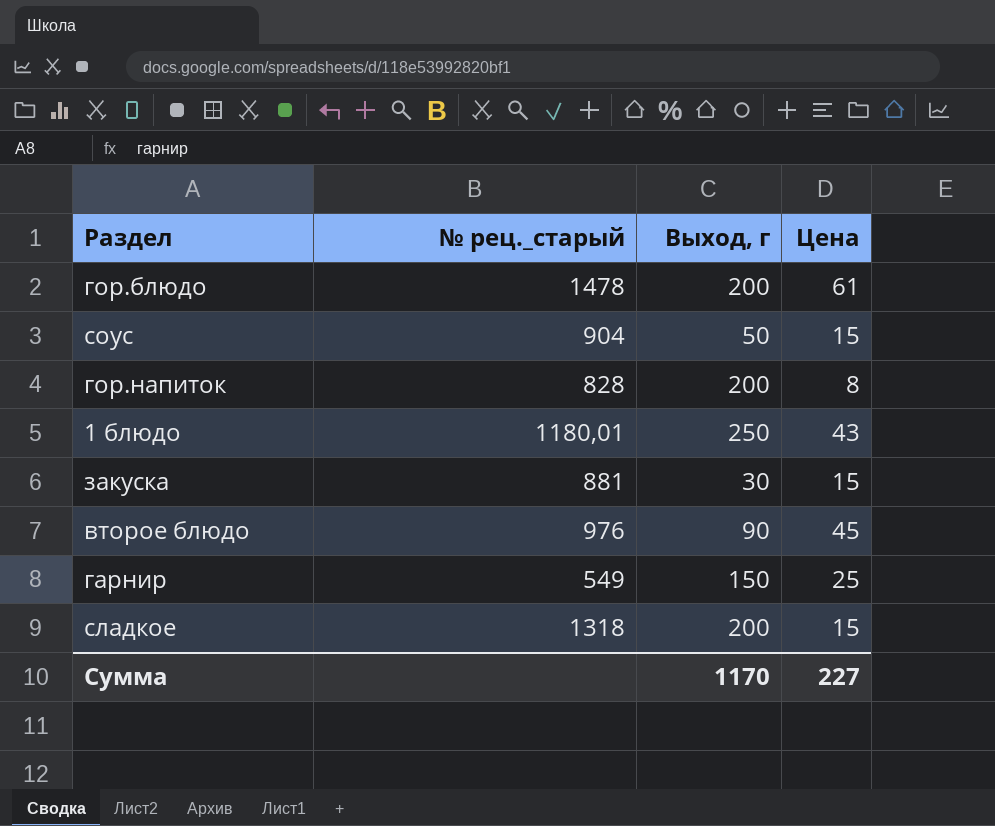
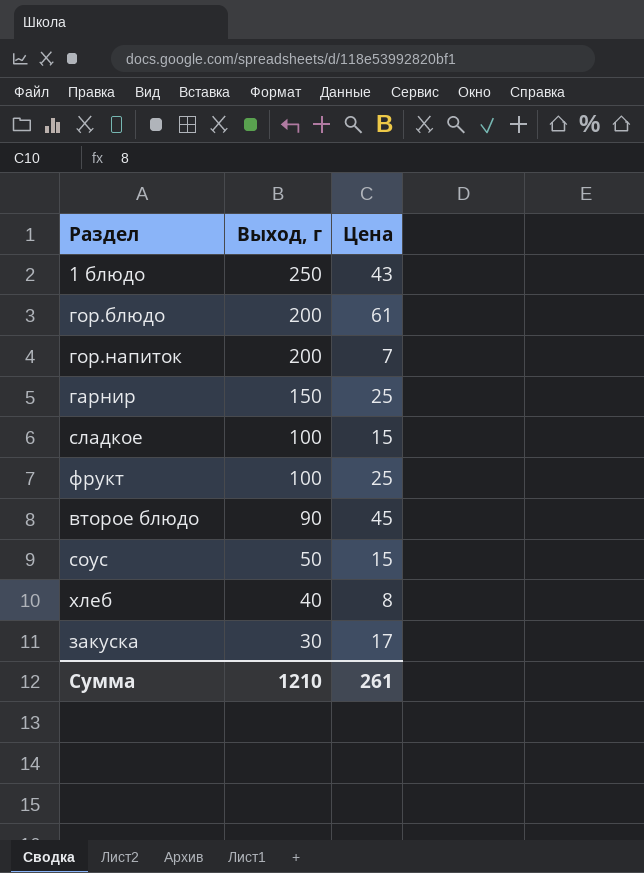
row order: none -> Выход, г descending
column № рец._старый | position: 2 -> none
гор.напиток | Цена: 8 -> 7
сладкое | Выход, г: 200 -> 100
row фрукт: none -> 100 | 25
row хлеб: none -> 40 | 8
закуска | Цена: 15 -> 17
Сумма | Выход, г: 1170 -> 1210
Сумма | Цена: 227 -> 261

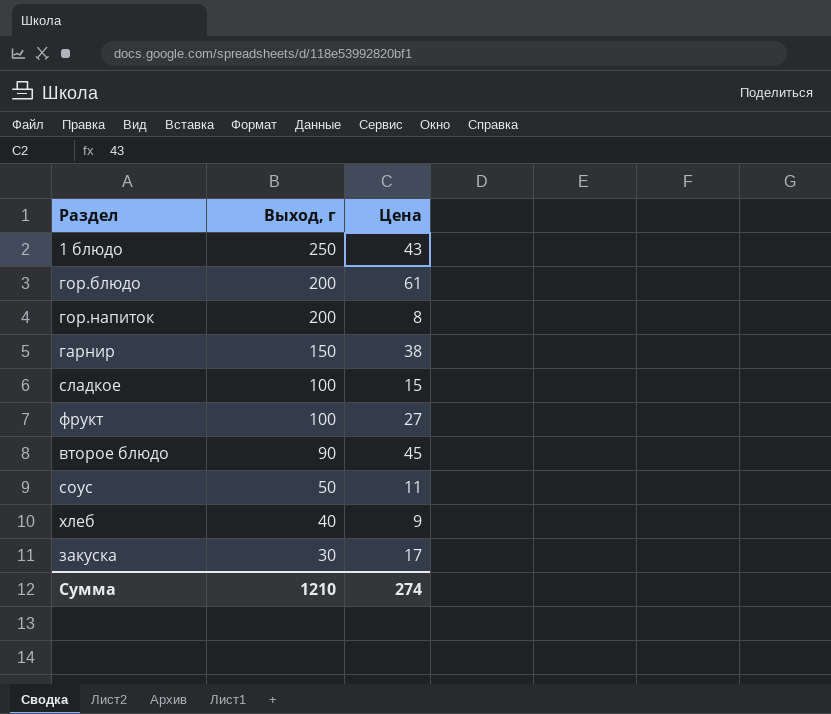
гор.напиток | Цена: 7 -> 8
гарнир | Цена: 25 -> 38
фрукт | Цена: 25 -> 27
соус | Цена: 15 -> 11
хлеб | Цена: 8 -> 9
Сумма | Цена: 261 -> 274

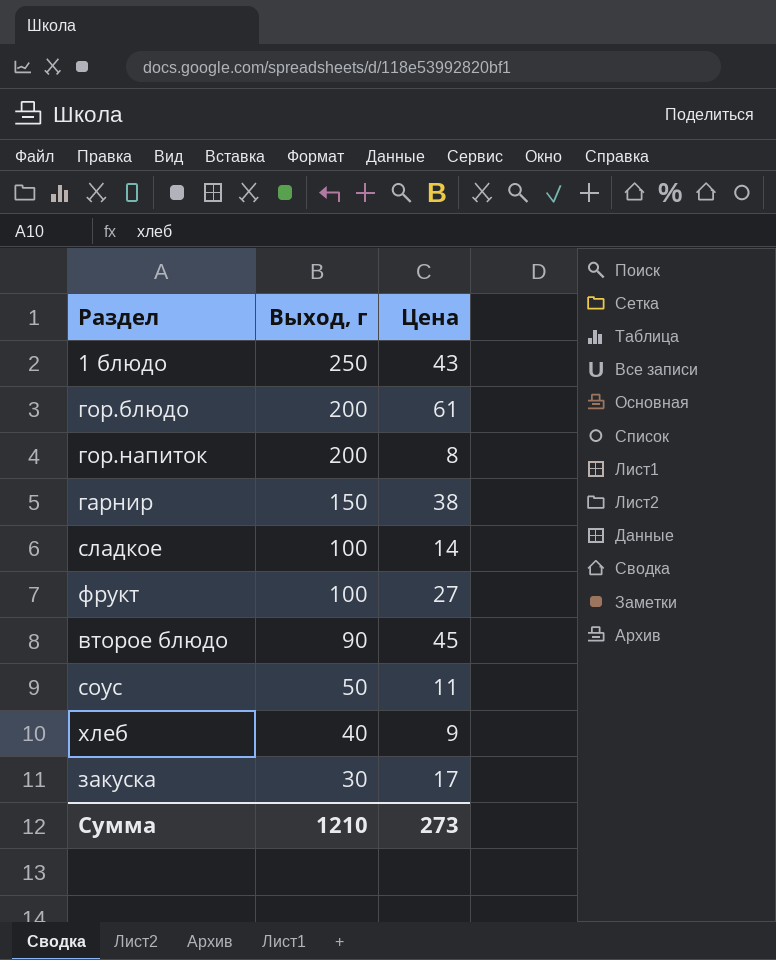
сладкое | Цена: 15 -> 14
Сумма | Цена: 274 -> 273

